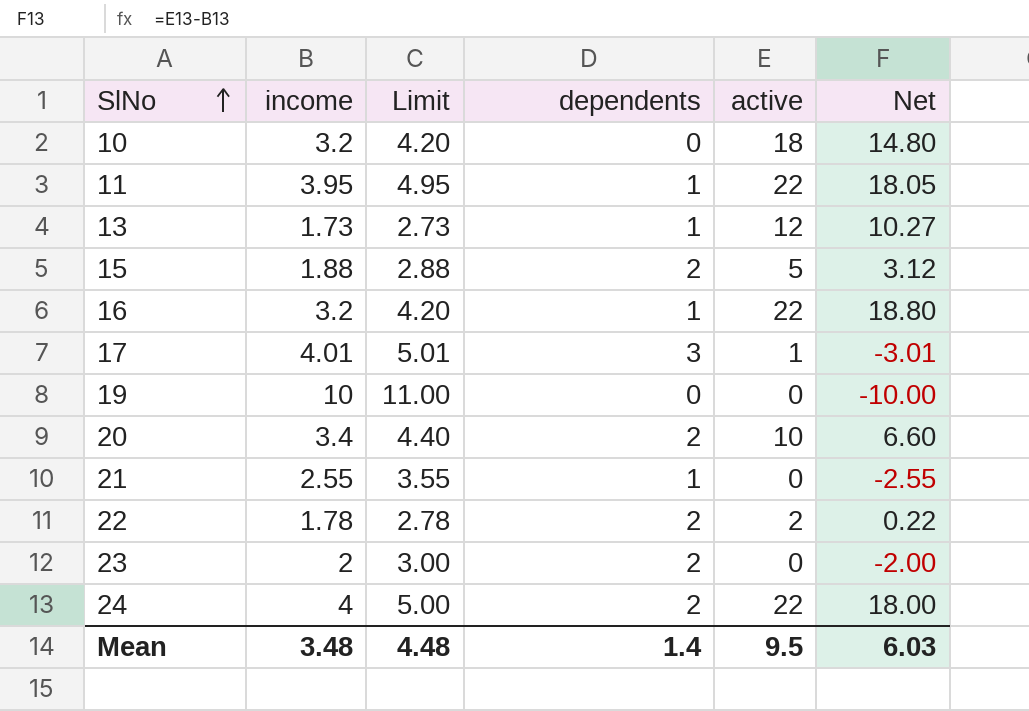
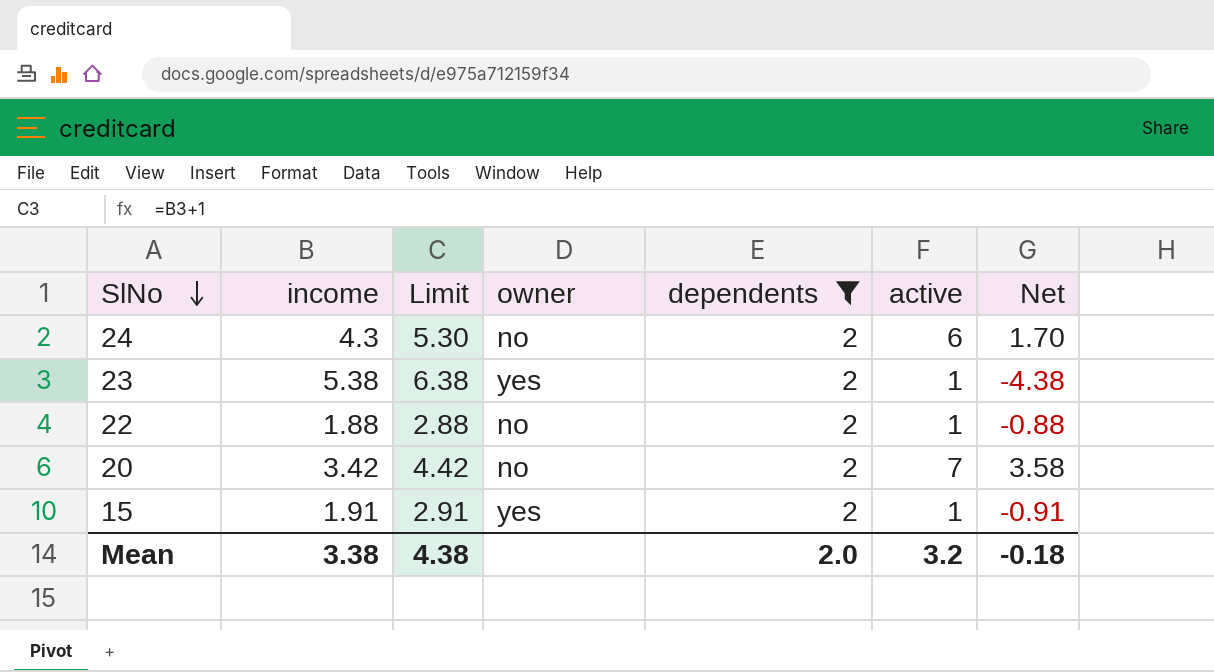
filter: none -> dependents = 2
row order: SlNo ascending -> SlNo descending
column owner | position: none -> 4
24 | income: 4 -> 4.3
24 | Limit: 5.00 -> 5.30
24 | active: 22 -> 6
24 | Net: 18.00 -> 1.70
23 | income: 2 -> 5.38
23 | Limit: 3.00 -> 6.38
23 | active: 0 -> 1
23 | Net: -2.00 -> -4.38
22 | income: 1.78 -> 1.88
22 | Limit: 2.78 -> 2.88
22 | active: 2 -> 1
22 | Net: 0.22 -> -0.88
20 | income: 3.4 -> 3.42
20 | Limit: 4.40 -> 4.42
20 | active: 10 -> 7
20 | Net: 6.60 -> 3.58
15 | income: 1.88 -> 1.91
15 | Limit: 2.88 -> 2.91
15 | active: 5 -> 1
15 | Net: 3.12 -> -0.91
Mean | income: 3.48 -> 3.38
Mean | Limit: 4.48 -> 4.38
Mean | dependents: 1.4 -> 2.0
Mean | active: 9.5 -> 3.2
Mean | Net: 6.03 -> -0.18

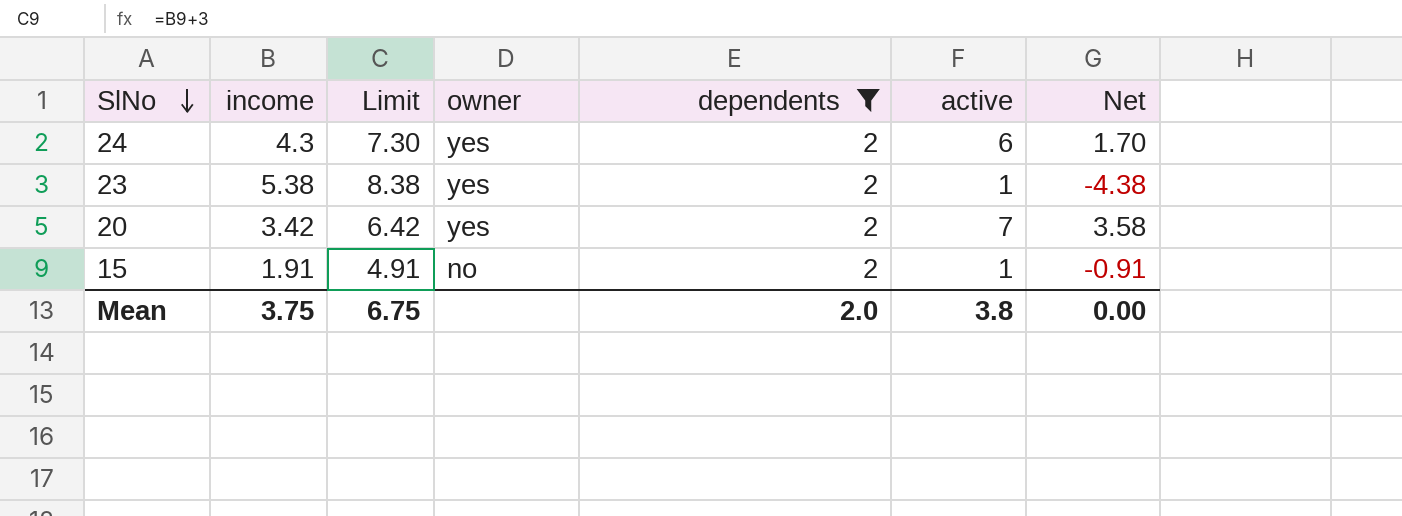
column Limit | formula: [income] + 1 -> [income] + 3
row 22: 1.88 | 2.88 | no | 2 | 1 | -0.88 -> none
24 | owner: no -> yes
20 | owner: no -> yes
15 | owner: yes -> no
Mean | income: 3.38 -> 3.75
Mean | Limit: 4.38 -> 6.75
Mean | active: 3.2 -> 3.8
Mean | Net: -0.18 -> 0.00

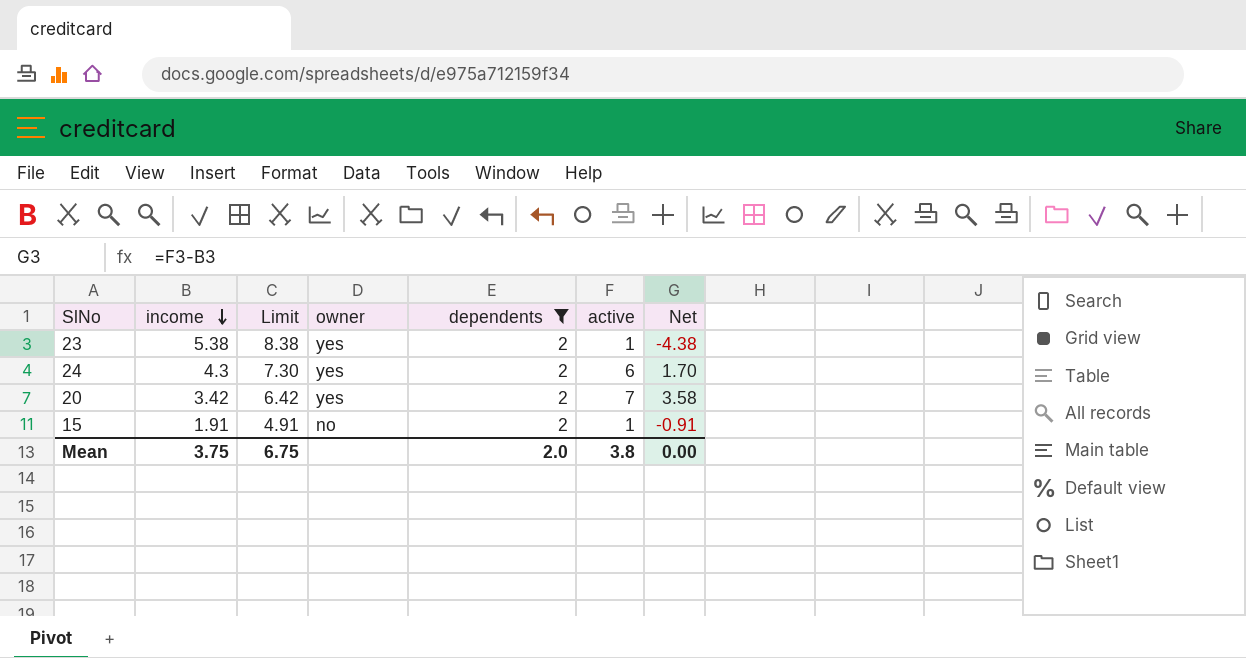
row order: SlNo descending -> income descending

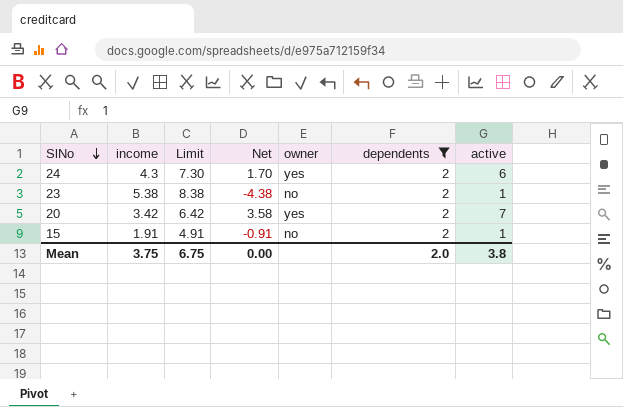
row order: income descending -> SlNo descending
column Net | position: 7 -> 4
23 | owner: yes -> no

